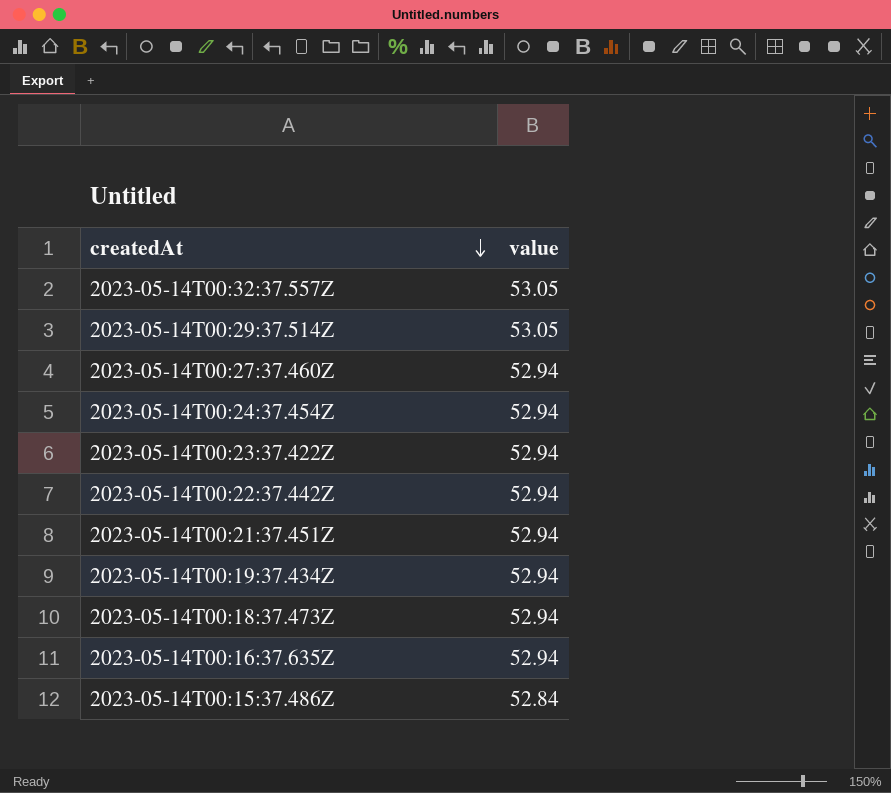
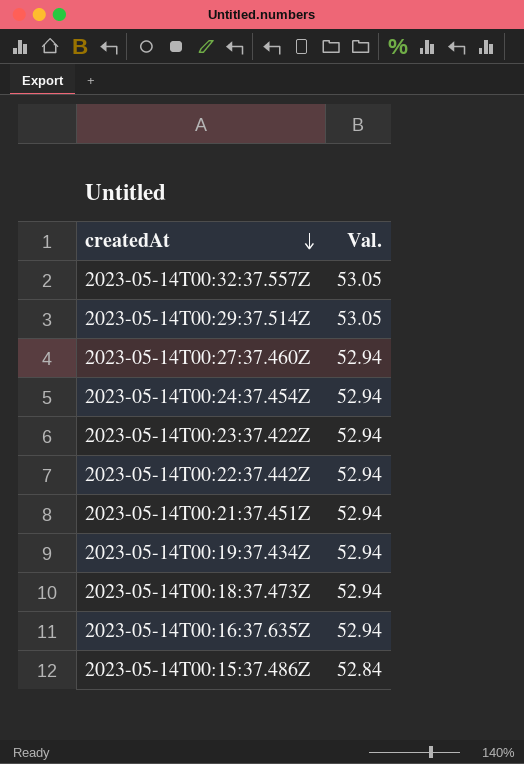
column name: value -> Val.

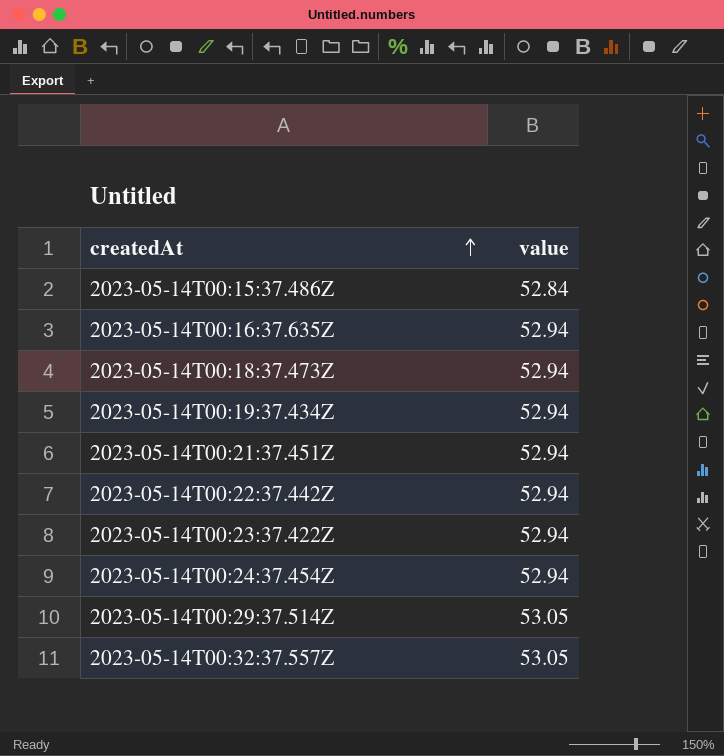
row order: createdAt descending -> createdAt ascending
column name: Val. -> value
row 2023-05-14T00:27:37.460Z: 52.94 -> none

